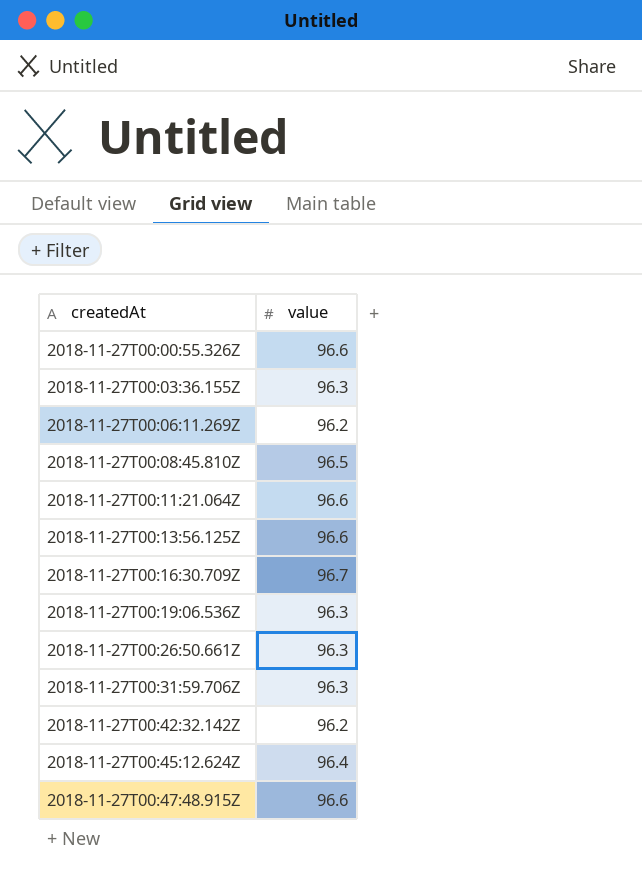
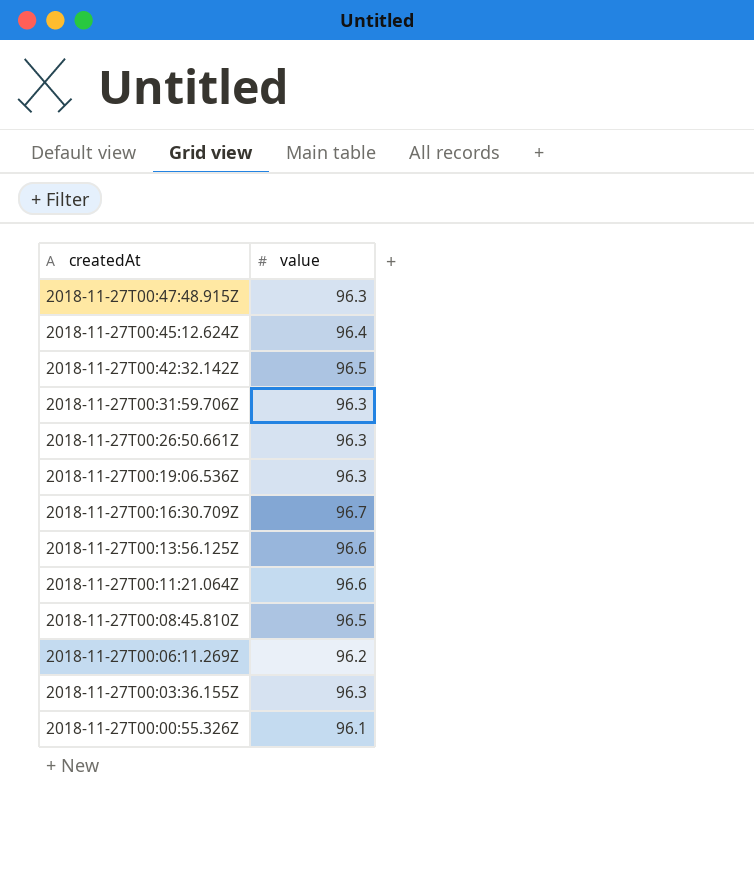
row order: createdAt ascending -> createdAt descending
2018-11-27T00:47:48.915Z | value: 96.6 -> 96.3
2018-11-27T00:42:32.142Z | value: 96.2 -> 96.5
2018-11-27T00:00:55.326Z | value: 96.6 -> 96.1

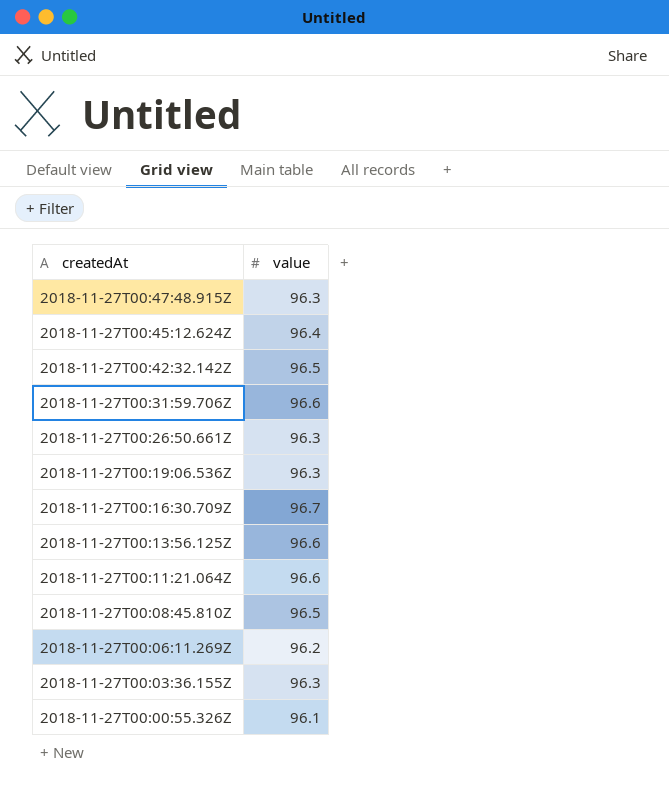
2018-11-27T00:31:59.706Z | value: 96.3 -> 96.6

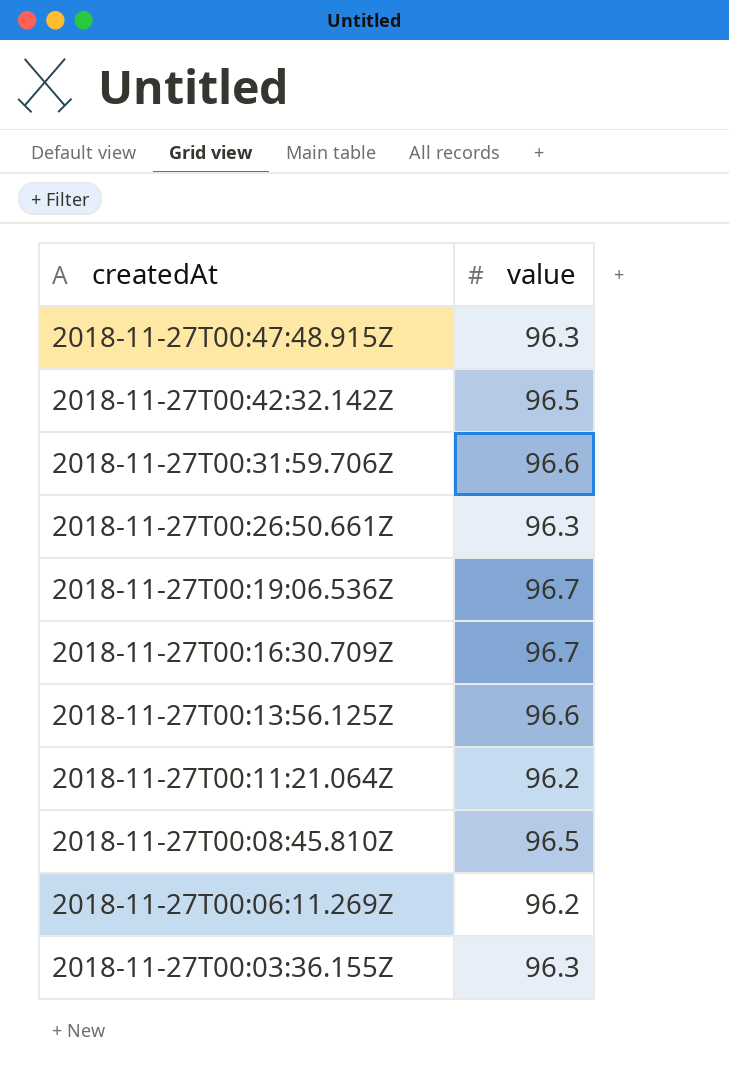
row 2018-11-27T00:45:12.624Z: 96.4 -> none
row 2018-11-27T00:00:55.326Z: 96.1 -> none
2018-11-27T00:19:06.536Z | value: 96.3 -> 96.7
2018-11-27T00:11:21.064Z | value: 96.6 -> 96.2

